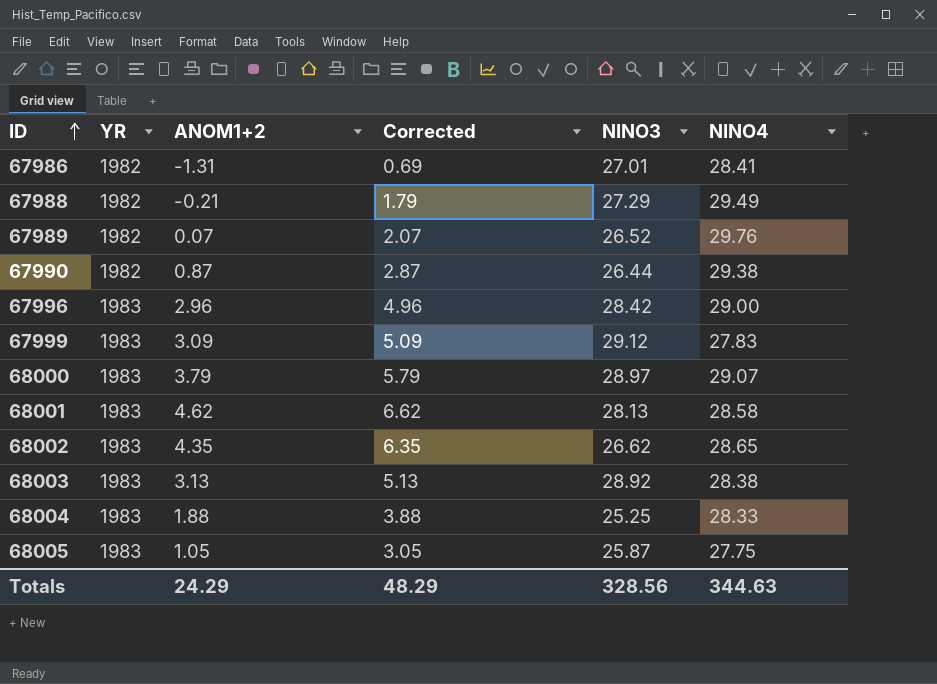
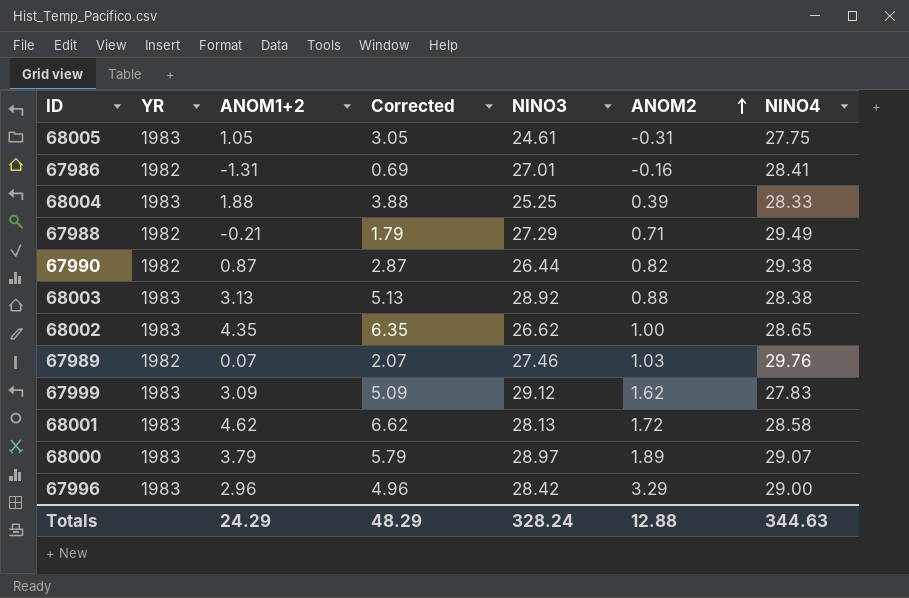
row order: ID ascending -> ANOM2 ascending
column ANOM2 | position: none -> 6
68005 | NINO3: 25.87 -> 24.61
67989 | NINO3: 26.52 -> 27.46
Totals | NINO3: 328.56 -> 328.24

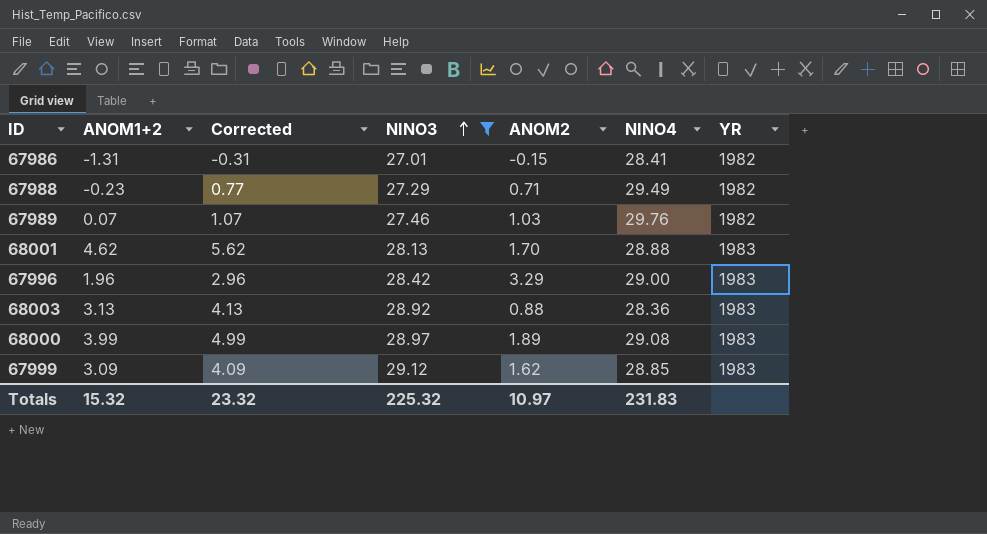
filter: none -> NINO3 >= 27.01
row order: ANOM2 ascending -> NINO3 ascending
column Corrected | formula: [ANOM1+2] + 2 -> [ANOM1+2] + 1
column YR | position: 2 -> 7
67986 | ANOM2: -0.16 -> -0.15
67988 | ANOM1+2: -0.21 -> -0.23
68001 | ANOM2: 1.72 -> 1.70
68001 | NINO4: 28.58 -> 28.88
67996 | ANOM1+2: 2.96 -> 1.96
68003 | NINO4: 28.38 -> 28.36
68000 | ANOM1+2: 3.79 -> 3.99
68000 | NINO4: 29.07 -> 29.08
67999 | NINO4: 27.83 -> 28.85
Totals | ANOM1+2: 24.29 -> 15.32
Totals | Corrected: 48.29 -> 23.32
Totals | NINO3: 328.24 -> 225.32
Totals | ANOM2: 12.88 -> 10.97
Totals | NINO4: 344.63 -> 231.83

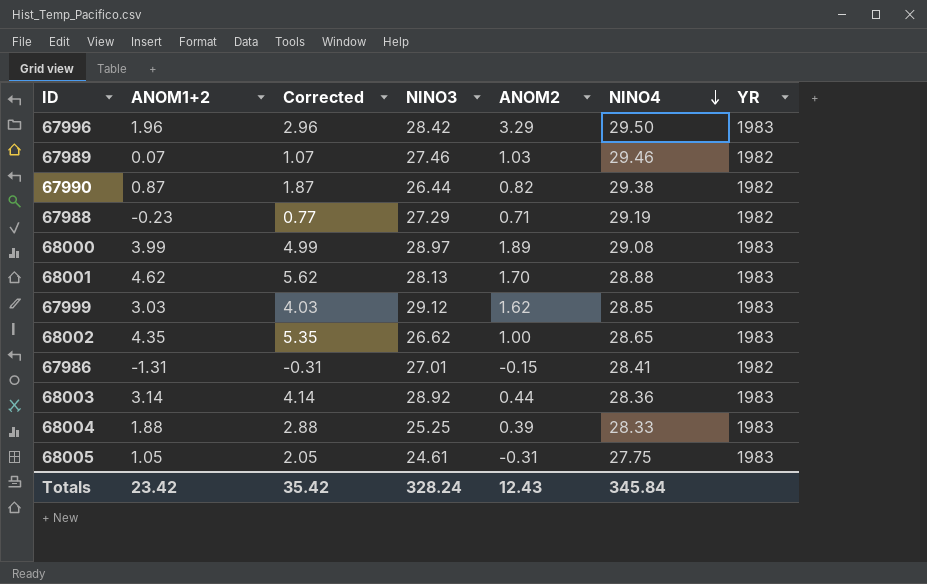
filter: NINO3 >= 27.01 -> none
row order: NINO3 ascending -> NINO4 descending
67996 | NINO4: 29.00 -> 29.50
67989 | NINO4: 29.76 -> 29.46
67988 | NINO4: 29.49 -> 29.19
67999 | ANOM1+2: 3.09 -> 3.03
67999 | Corrected: 4.09 -> 4.03
68003 | ANOM1+2: 3.13 -> 3.14
68003 | Corrected: 4.13 -> 4.14
68003 | ANOM2: 0.88 -> 0.44
Totals | ANOM1+2: 15.32 -> 23.42
Totals | Corrected: 23.32 -> 35.42
Totals | NINO3: 225.32 -> 328.24
Totals | ANOM2: 10.97 -> 12.43
Totals | NINO4: 231.83 -> 345.84

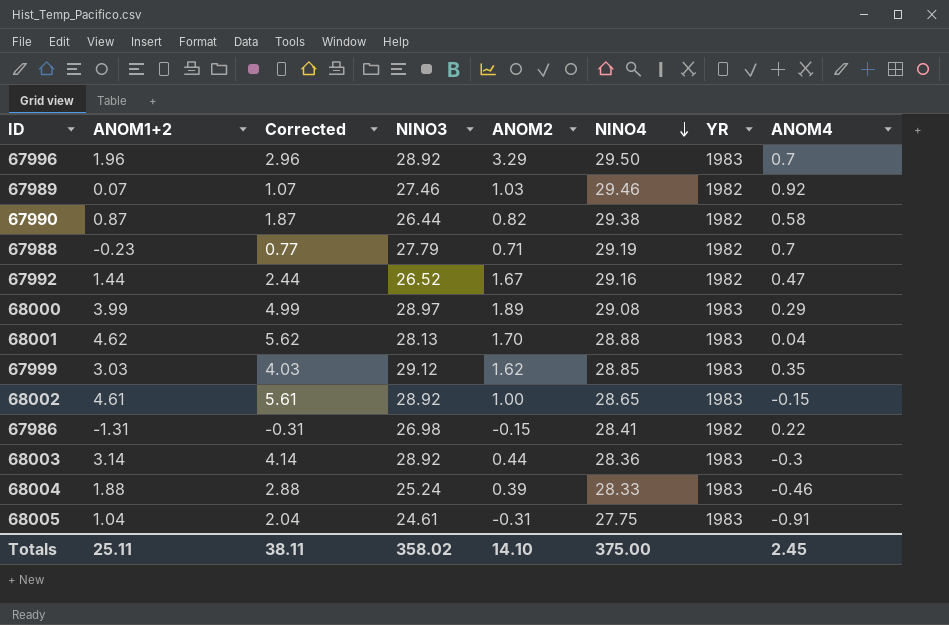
column ANOM4 | position: none -> 8
67996 | NINO3: 28.42 -> 28.92
67988 | NINO3: 27.29 -> 27.79
row 67992: none -> 1.44 | 2.44 | 26.52 | 1.67 | 29.16 | 1982 | 0.47
68002 | ANOM1+2: 4.35 -> 4.61
68002 | Corrected: 5.35 -> 5.61
68002 | NINO3: 26.62 -> 28.92
67986 | NINO3: 27.01 -> 26.98
68004 | NINO3: 25.25 -> 25.24
68005 | ANOM1+2: 1.05 -> 1.04
68005 | Corrected: 2.05 -> 2.04
Totals | ANOM1+2: 23.42 -> 25.11
Totals | Corrected: 35.42 -> 38.11
Totals | NINO3: 328.24 -> 358.02
Totals | ANOM2: 12.43 -> 14.10
Totals | NINO4: 345.84 -> 375.00

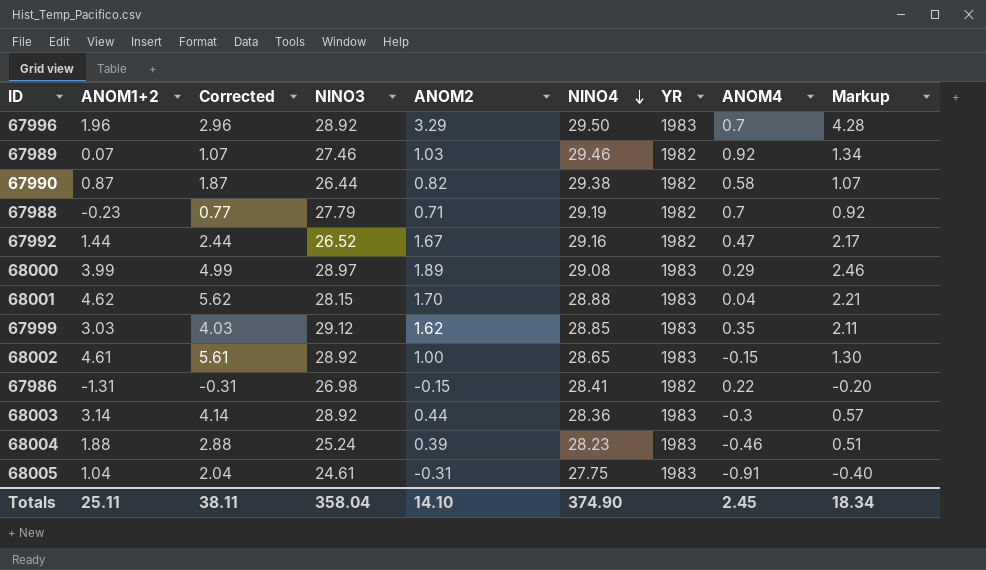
column Markup | formula: none -> [ANOM2] * 1.3
68001 | NINO3: 28.13 -> 28.15
68004 | NINO4: 28.33 -> 28.23
Totals | NINO3: 358.02 -> 358.04
Totals | NINO4: 375.00 -> 374.90

